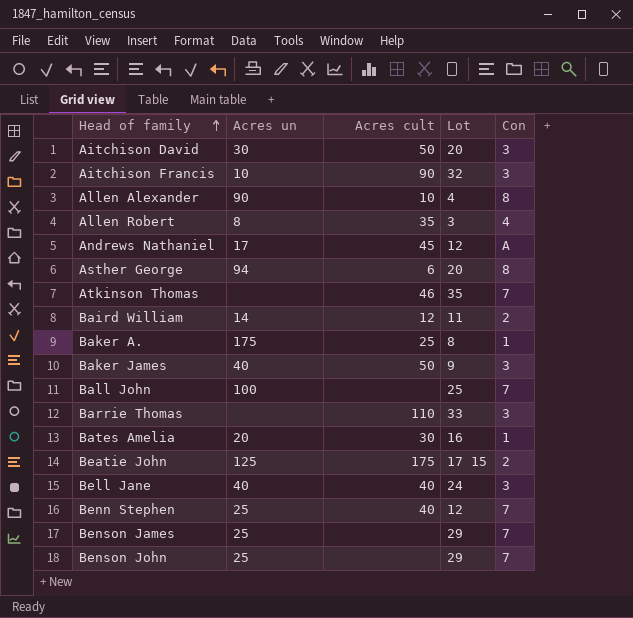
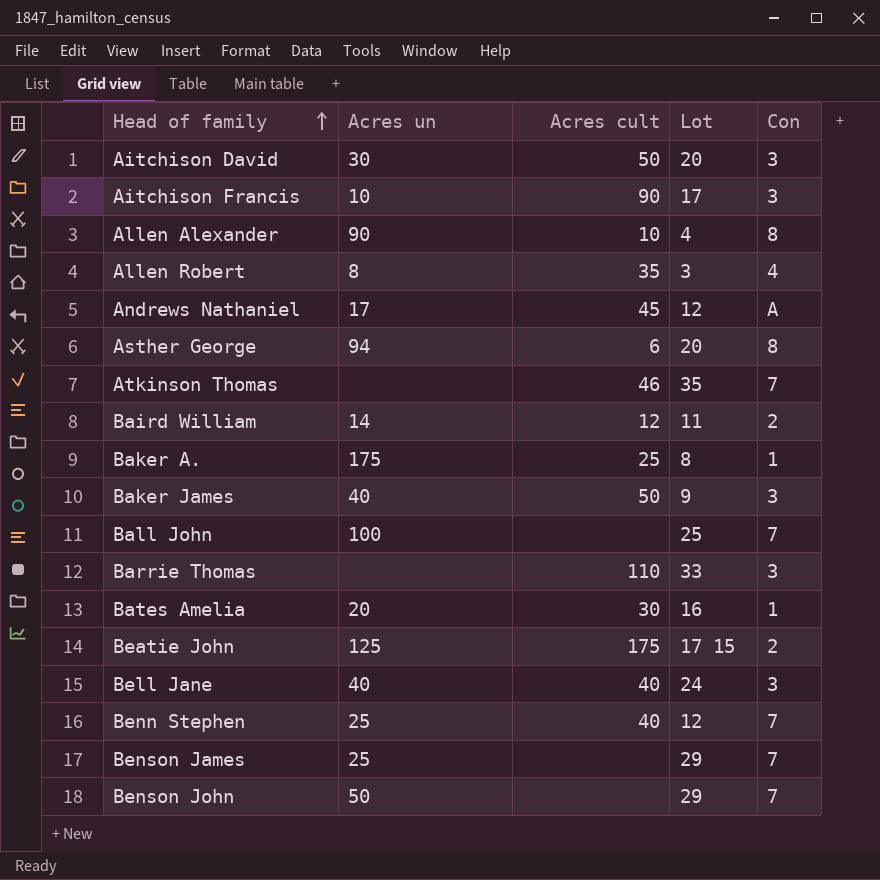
Aitchison Francis | Lot: 32 -> 17
Benson John | Acres un: 25 -> 50

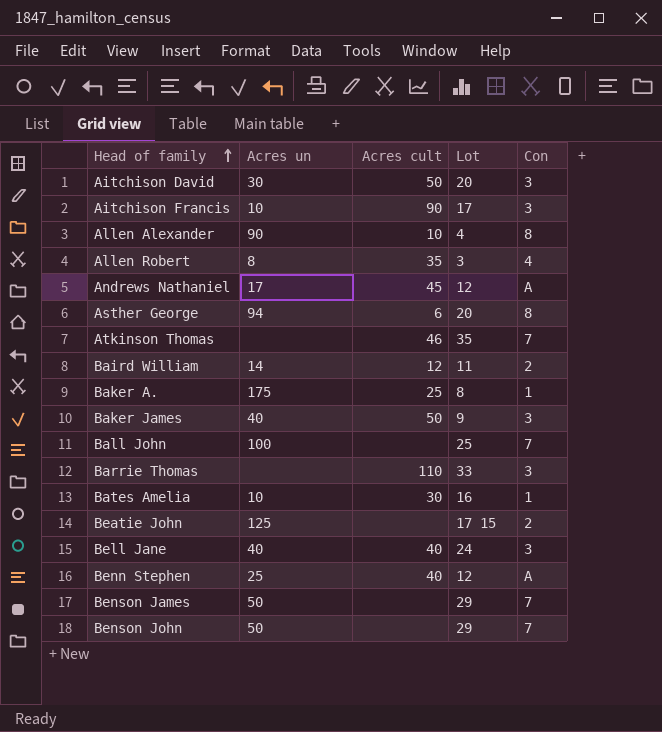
Bates Amelia | Acres un: 20 -> 10
Beatie John | Acres cult: 175 -> none
Benn Stephen | Con: 7 -> A
Benson James | Acres un: 25 -> 50

